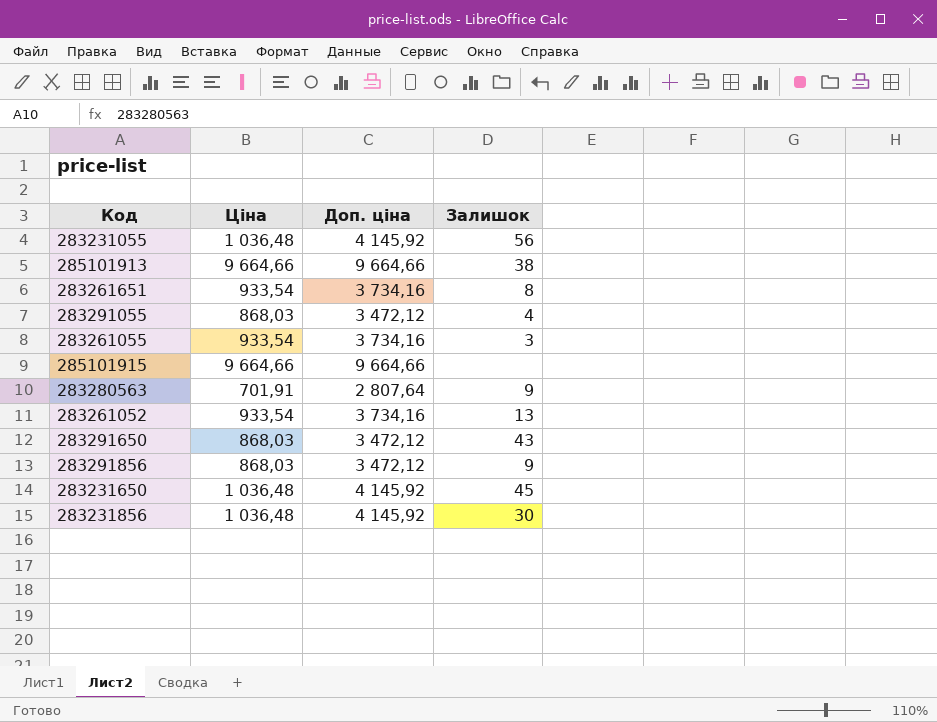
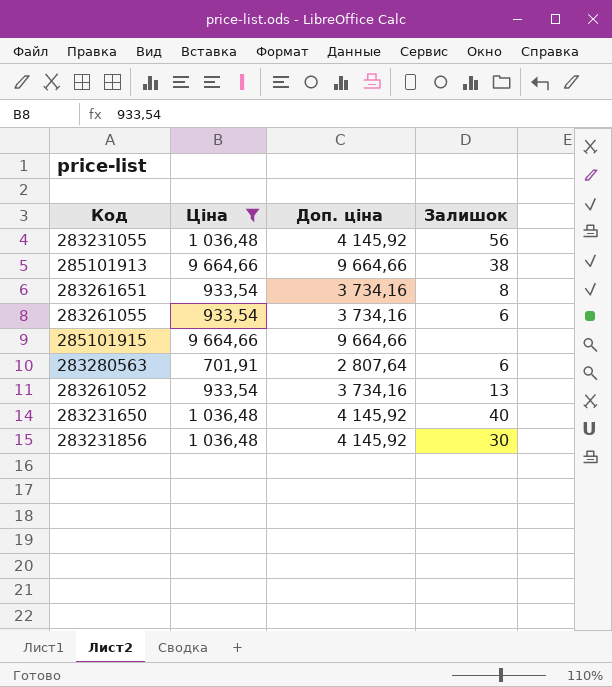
filter: none -> Ціна != 868,03
283261055 | Залишок: 3 -> 6
283280563 | Залишок: 9 -> 6
283231650 | Залишок: 45 -> 40

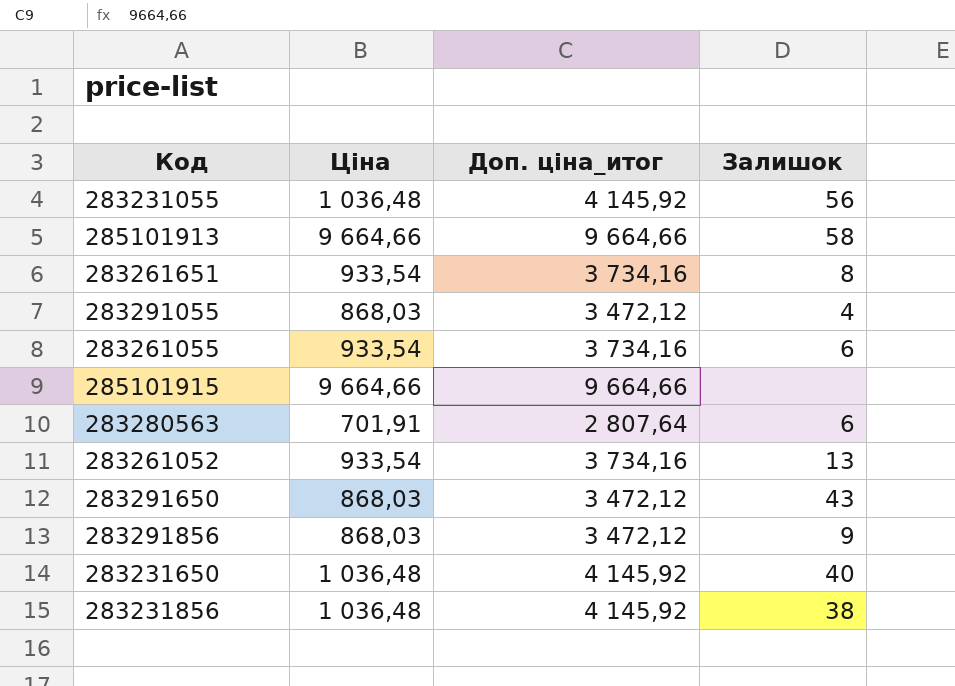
filter: Ціна != 868,03 -> none
column name: Доп. ціна -> Доп. ціна_итог
285101913 | Залишок: 38 -> 58
283231856 | Залишок: 30 -> 38

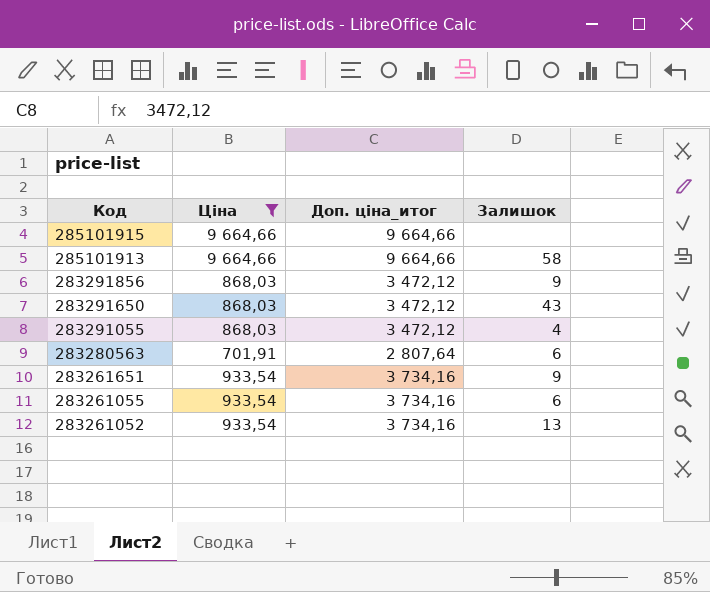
filter: none -> Ціна != 1 036,48
row order: none -> Код descending
283261651 | Залишок: 8 -> 9

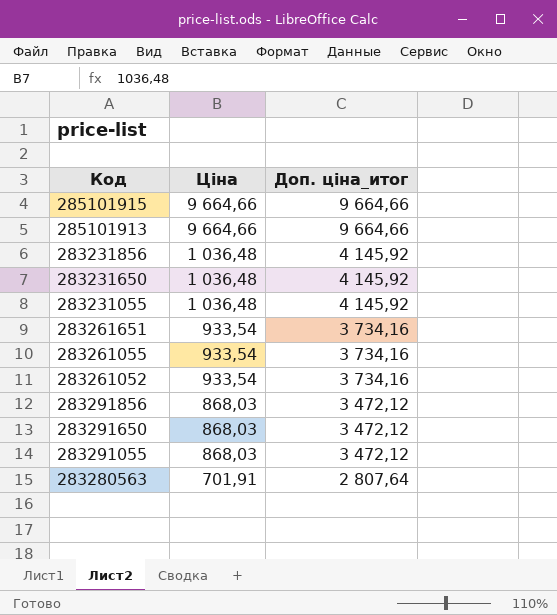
filter: Ціна != 1 036,48 -> none
row order: Код descending -> Ціна descending
column Залишок | position: 4 -> none

